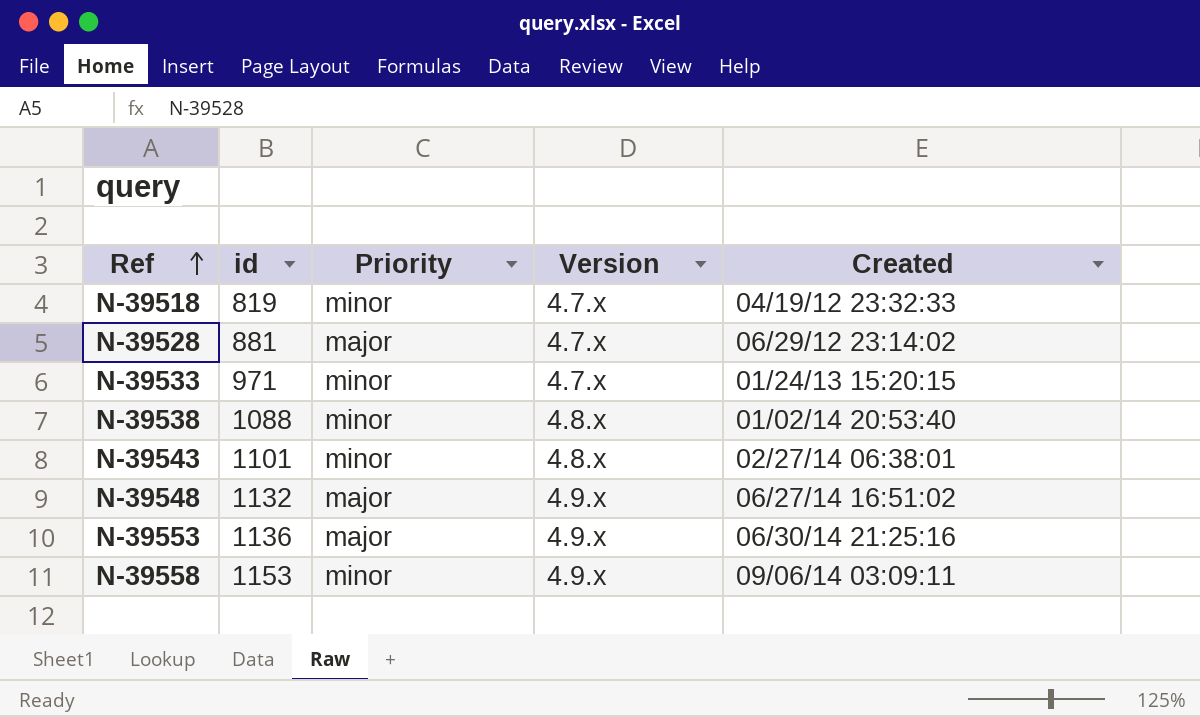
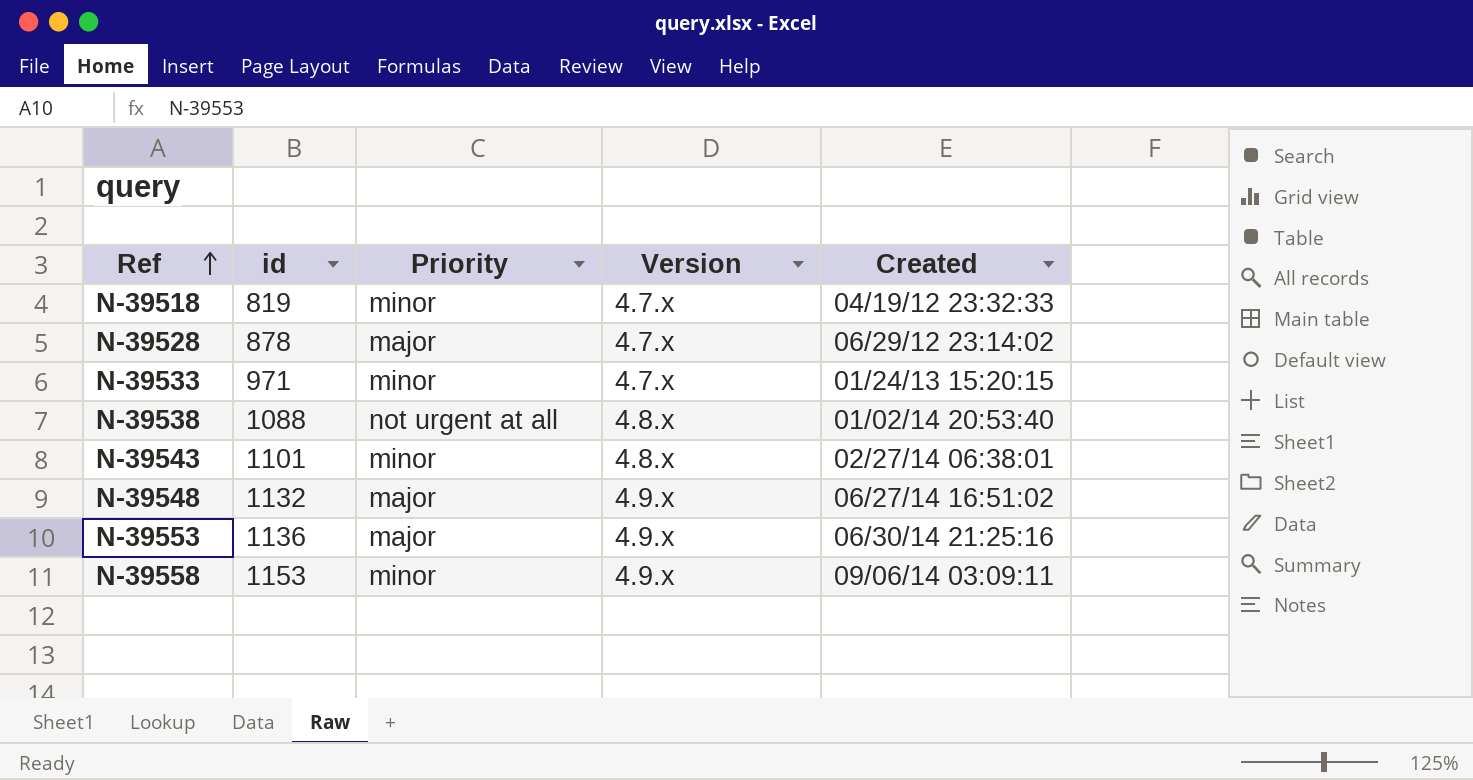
N-39528 | id: 881 -> 878
N-39538 | Priority: minor -> not urgent at all

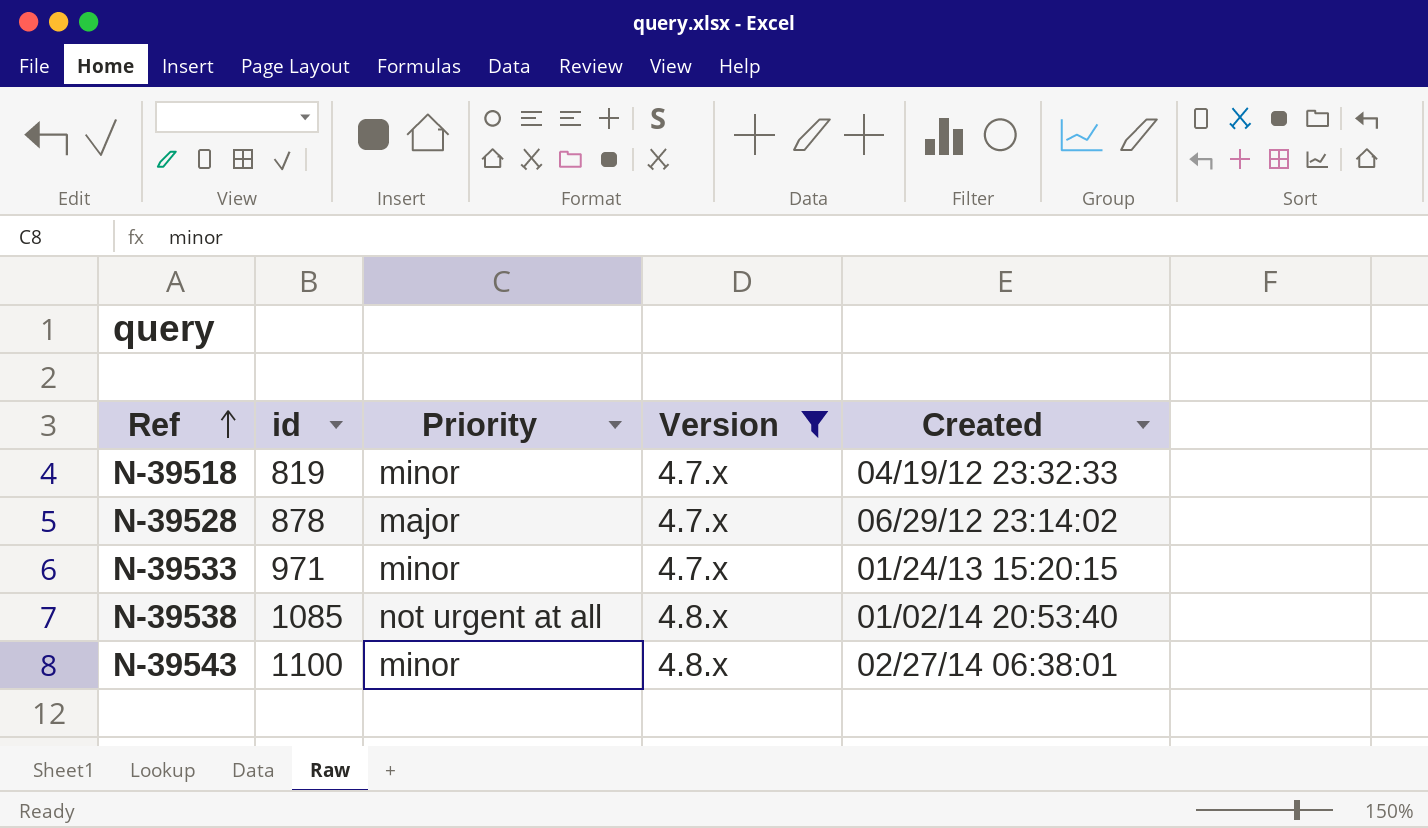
filter: none -> Version != 4.9.x
N-39538 | id: 1088 -> 1085
N-39543 | id: 1101 -> 1100

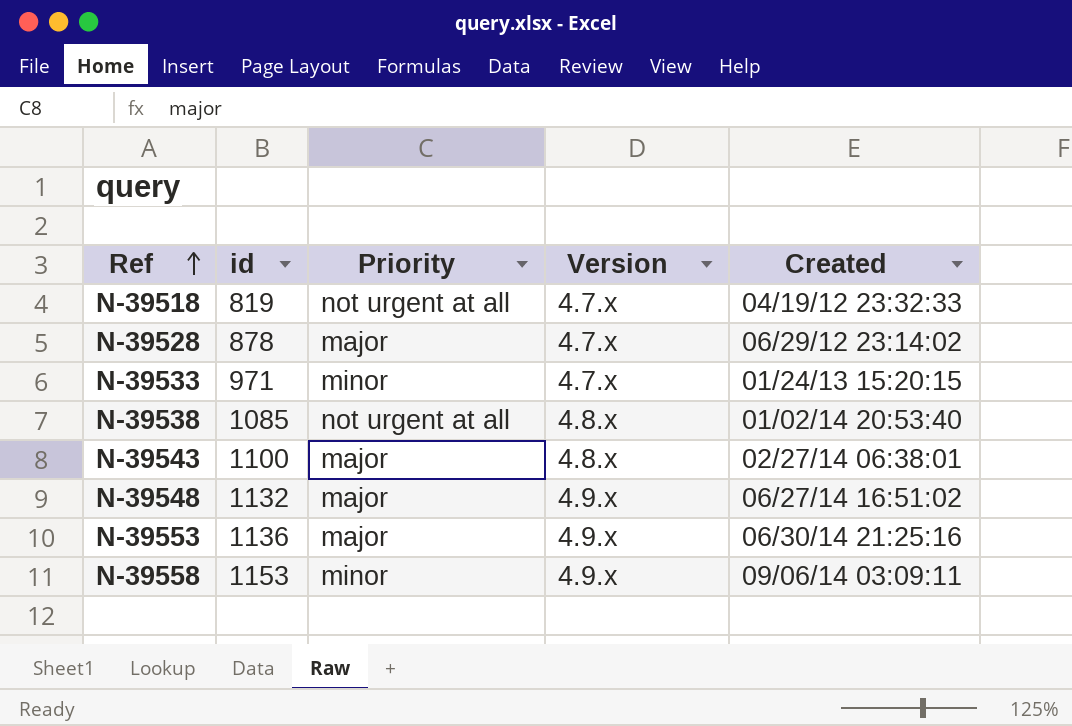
filter: Version != 4.9.x -> none
N-39518 | Priority: minor -> not urgent at all
N-39543 | Priority: minor -> major

